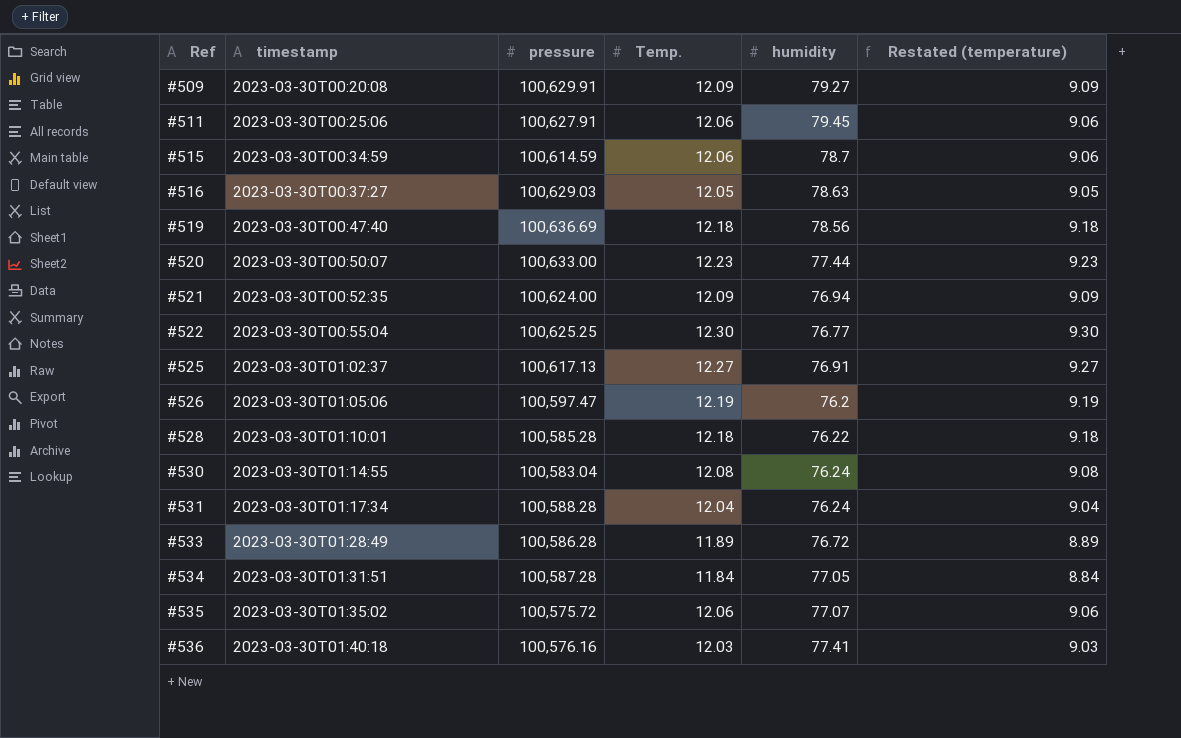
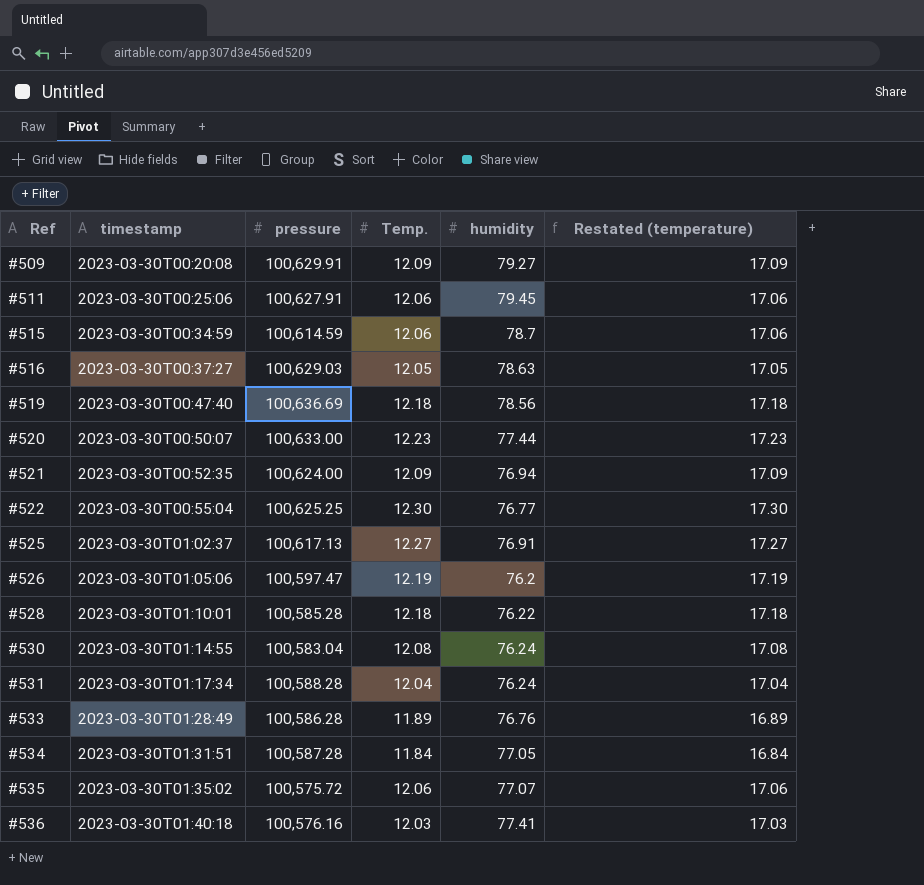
column Restated (temperature) | formula: [Temp.] - 3 -> [Temp.] + 5
#533 | humidity: 76.72 -> 76.76

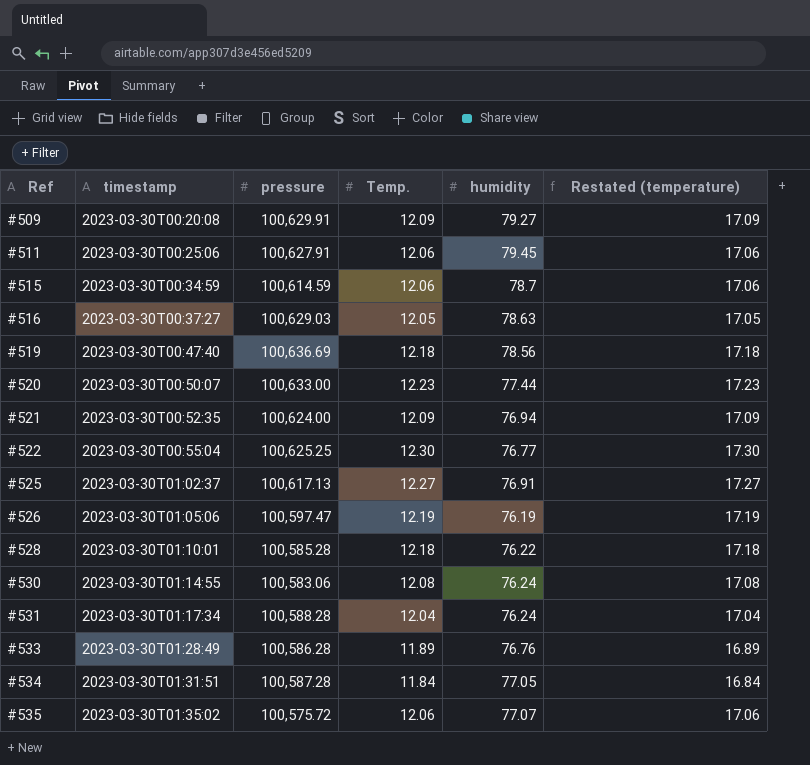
row #536: 2023-03-30T01:40:18 | 100,576.16 | 12.03 | 77.41 | 17.03 -> none
#526 | humidity: 76.2 -> 76.19
#530 | pressure: 100,583.04 -> 100,583.06

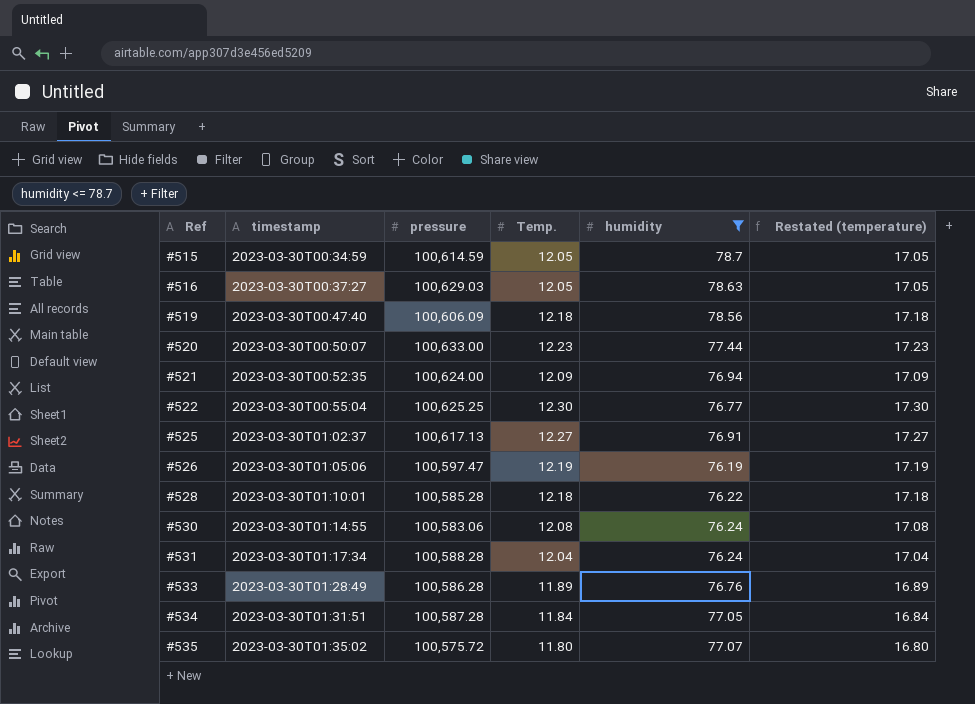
filter: none -> humidity <= 78.7
#515 | Temp.: 12.06 -> 12.05
#515 | Restated (temperature): 17.06 -> 17.05
#519 | pressure: 100,636.69 -> 100,606.09
#535 | Temp.: 12.06 -> 11.80
#535 | Restated (temperature): 17.06 -> 16.80

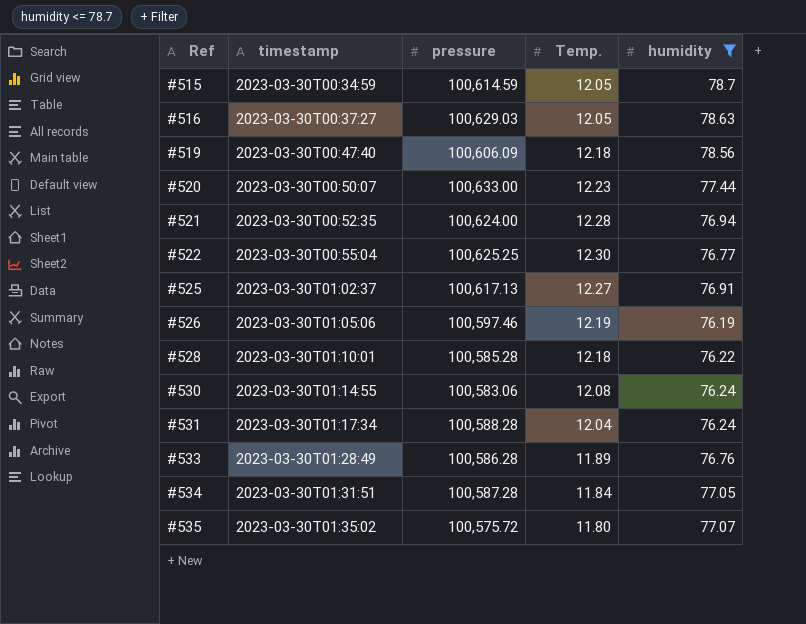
column Restated (temperature) | formula: [Temp.] + 5 -> none
#521 | Temp.: 12.09 -> 12.28
#526 | pressure: 100,597.47 -> 100,597.46

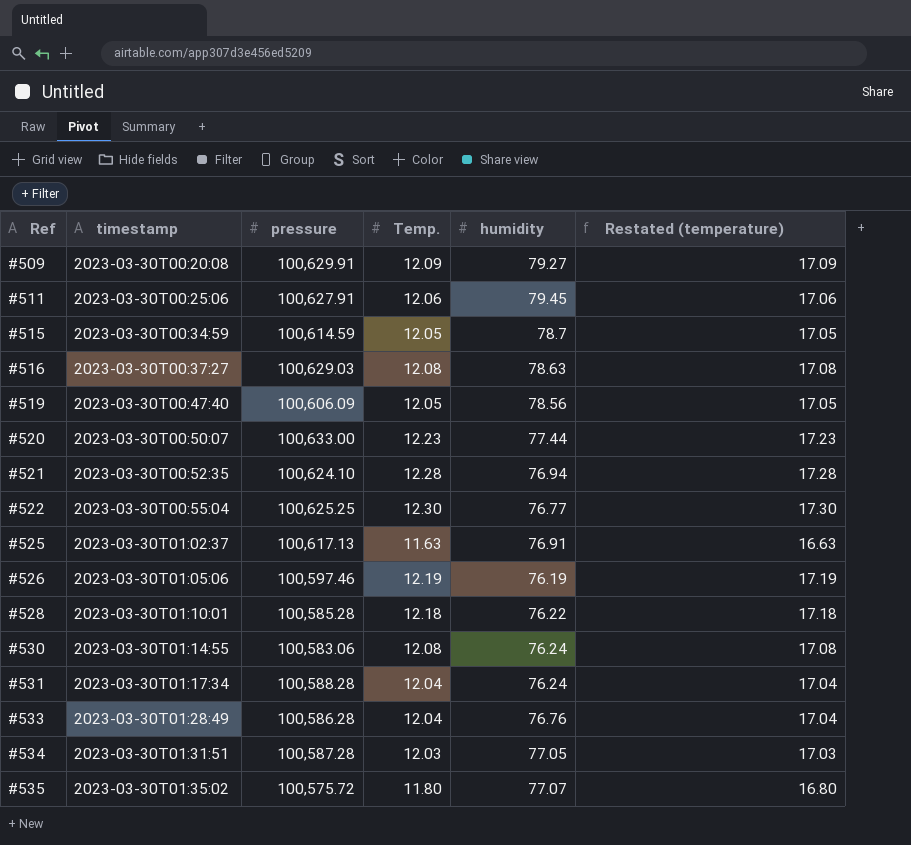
filter: humidity <= 78.7 -> none
column Restated (temperature) | formula: none -> [Temp.] + 5
#516 | Temp.: 12.05 -> 12.08
#519 | Temp.: 12.18 -> 12.05
#521 | pressure: 100,624.00 -> 100,624.10
#525 | Temp.: 12.27 -> 11.63
#533 | Temp.: 11.89 -> 12.04
#534 | Temp.: 11.84 -> 12.03

